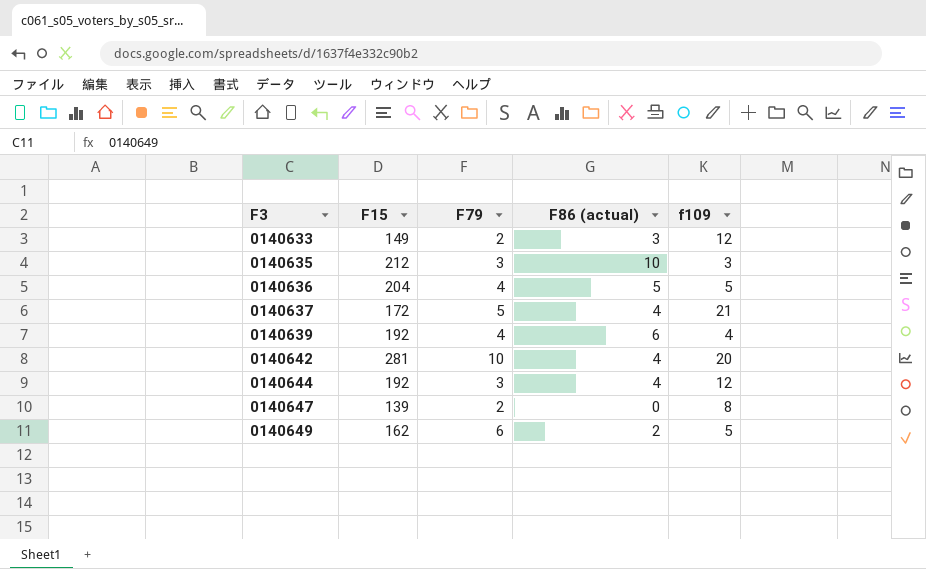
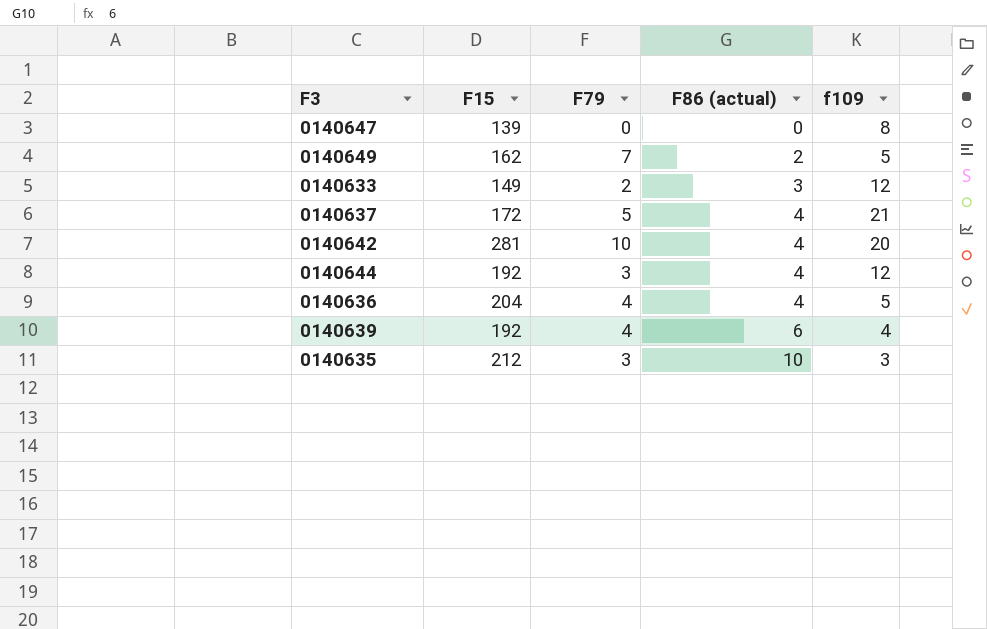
row order: F3 ascending -> F86 (actual) ascending
0140647 | F79: 2 -> 0
0140649 | F79: 6 -> 7
0140636 | F86 (actual): 5 -> 4

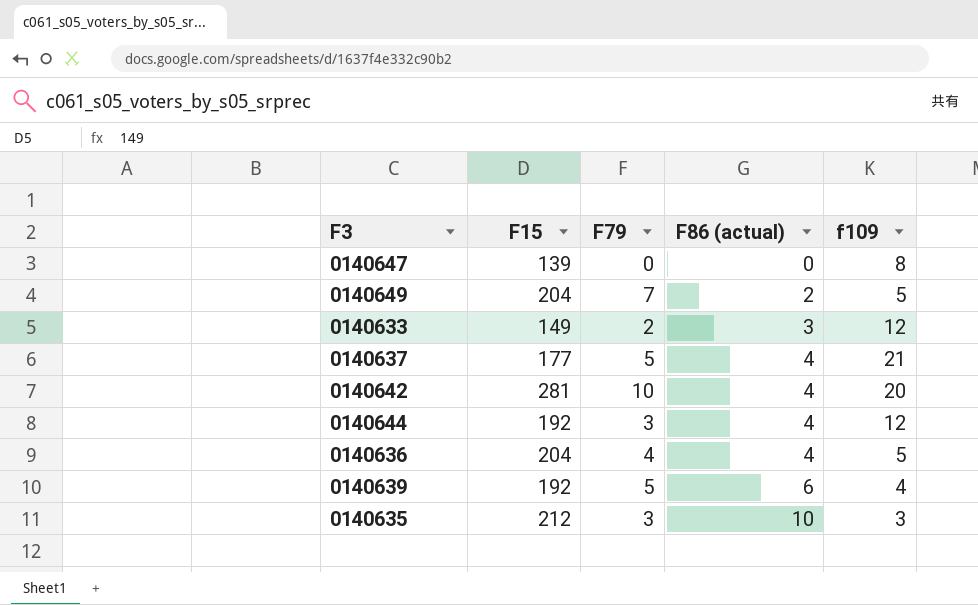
0140649 | F15: 162 -> 204
0140637 | F15: 172 -> 177
0140639 | F79: 4 -> 5

